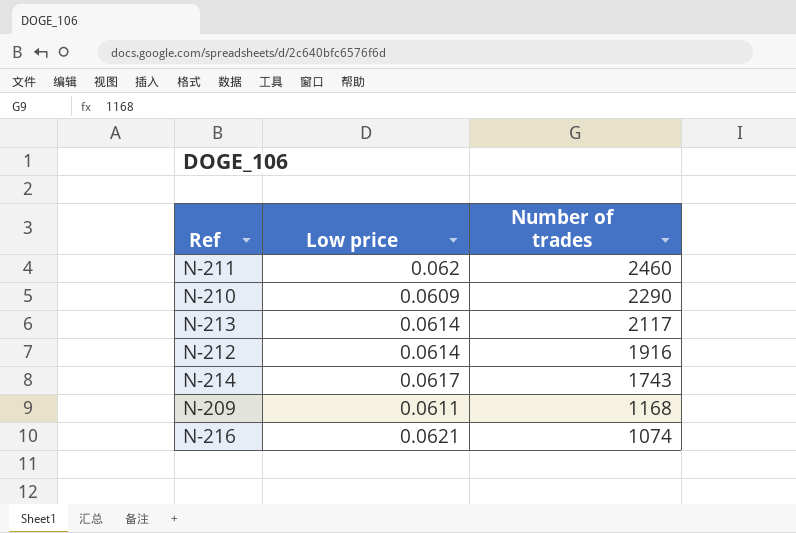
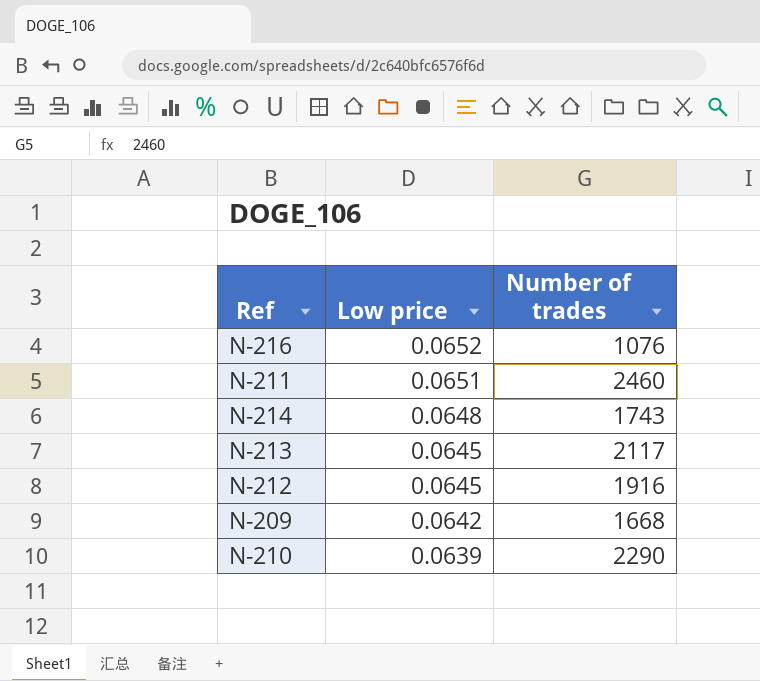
row order: Number of trades descending -> Low price descending
N-216 | Low price: 0.0621 -> 0.0652
N-216 | Number of trades: 1074 -> 1076
N-211 | Low price: 0.062 -> 0.0651
N-214 | Low price: 0.0617 -> 0.0648
N-213 | Low price: 0.0614 -> 0.0645
N-212 | Low price: 0.0614 -> 0.0645
N-209 | Low price: 0.0611 -> 0.0642
N-209 | Number of trades: 1168 -> 1668
N-210 | Low price: 0.0609 -> 0.0639

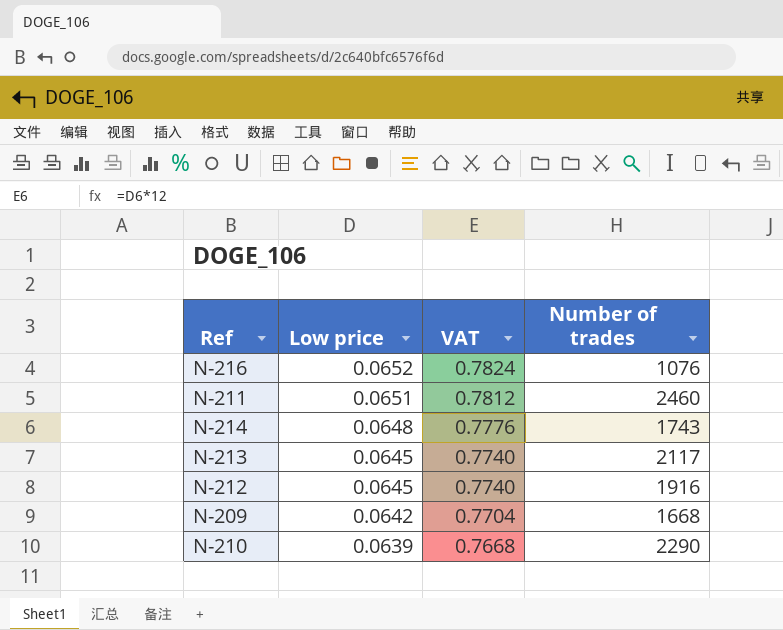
column VAT | formula: none -> [Low price] * 12

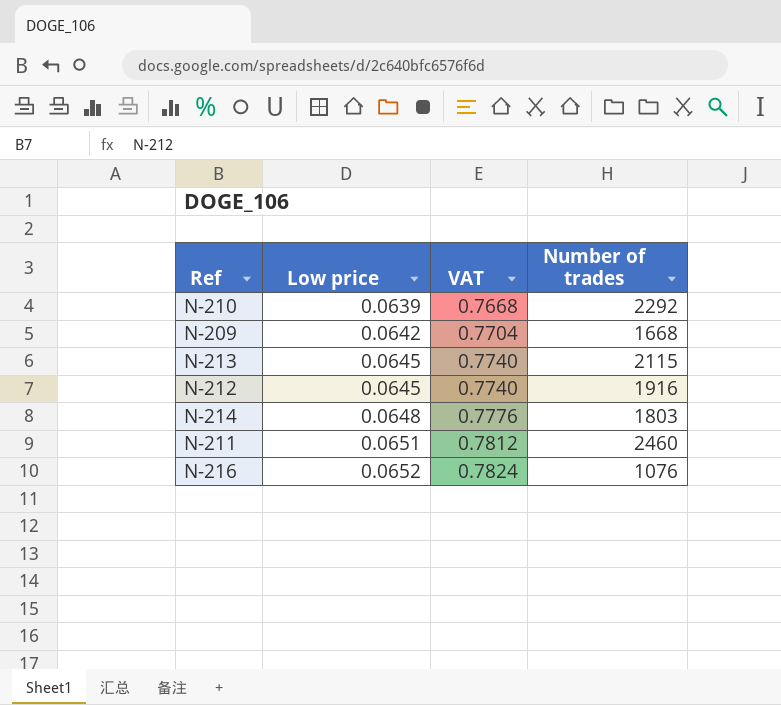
row order: Low price descending -> Low price ascending
N-210 | Number of trades: 2290 -> 2292
N-213 | Number of trades: 2117 -> 2115
N-214 | Number of trades: 1743 -> 1803

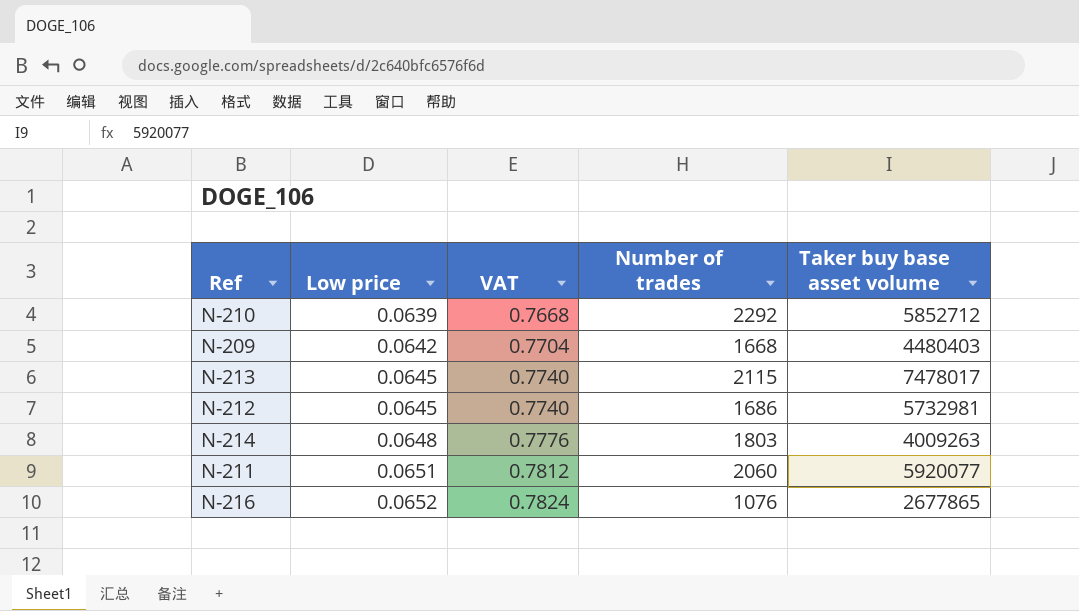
column Taker buy base asset volume | position: none -> 5
N-212 | Number of trades: 1916 -> 1686
N-211 | Number of trades: 2460 -> 2060

